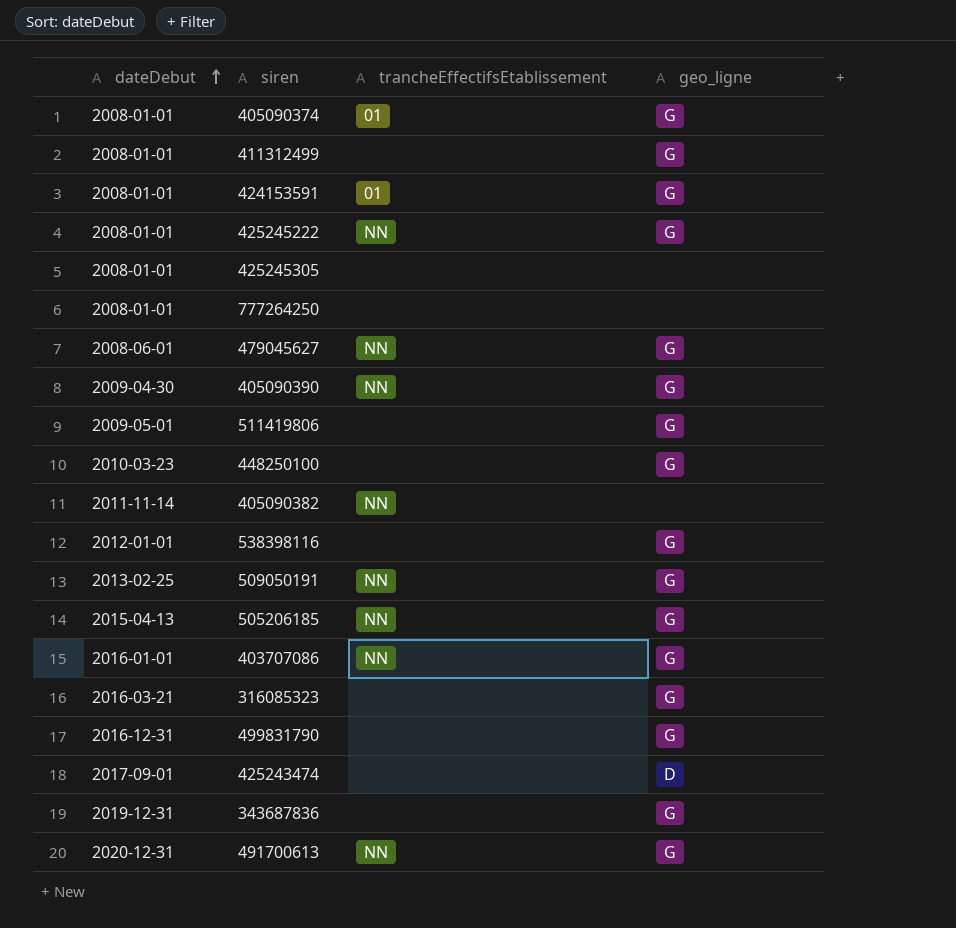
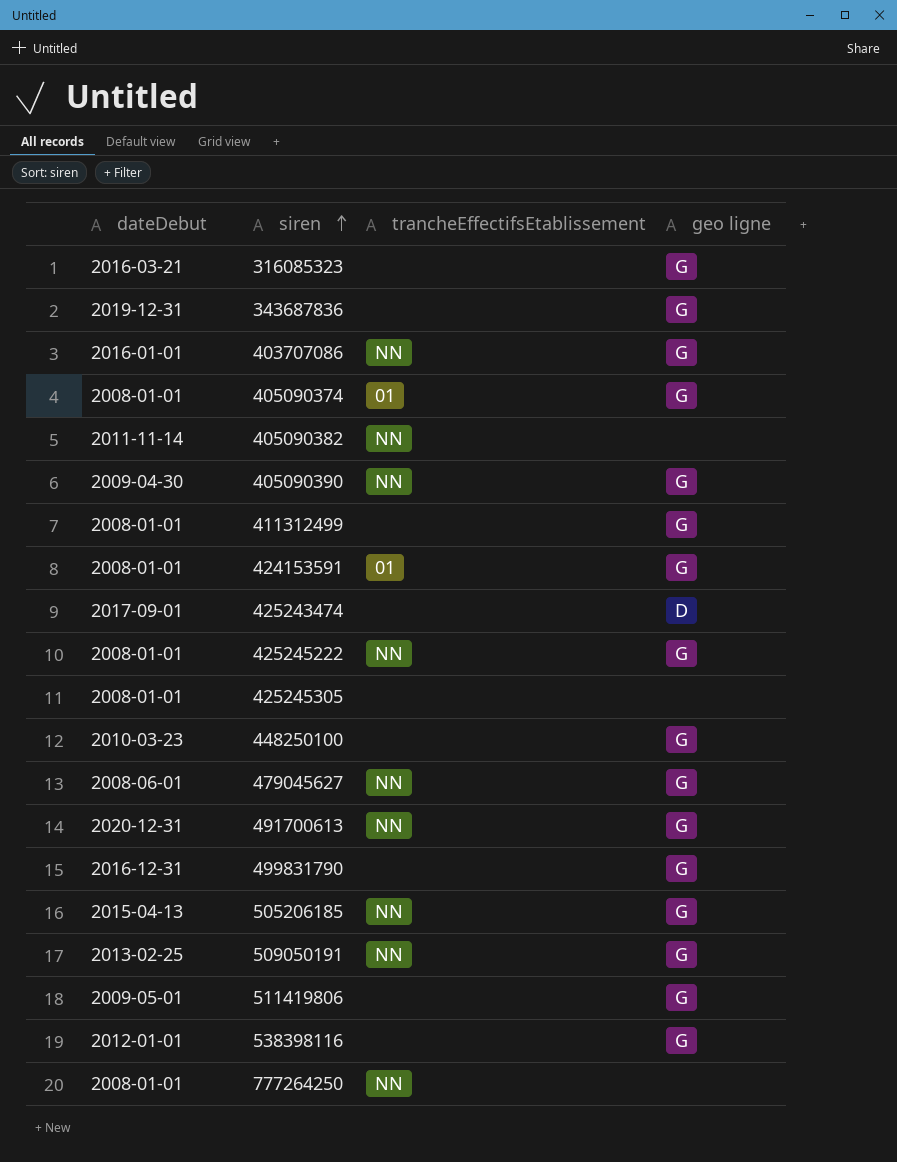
row order: dateDebut ascending -> siren ascending
column name: geo_ligne -> geo ligne
777264250 | trancheEffectifsEtablissement: none -> NN

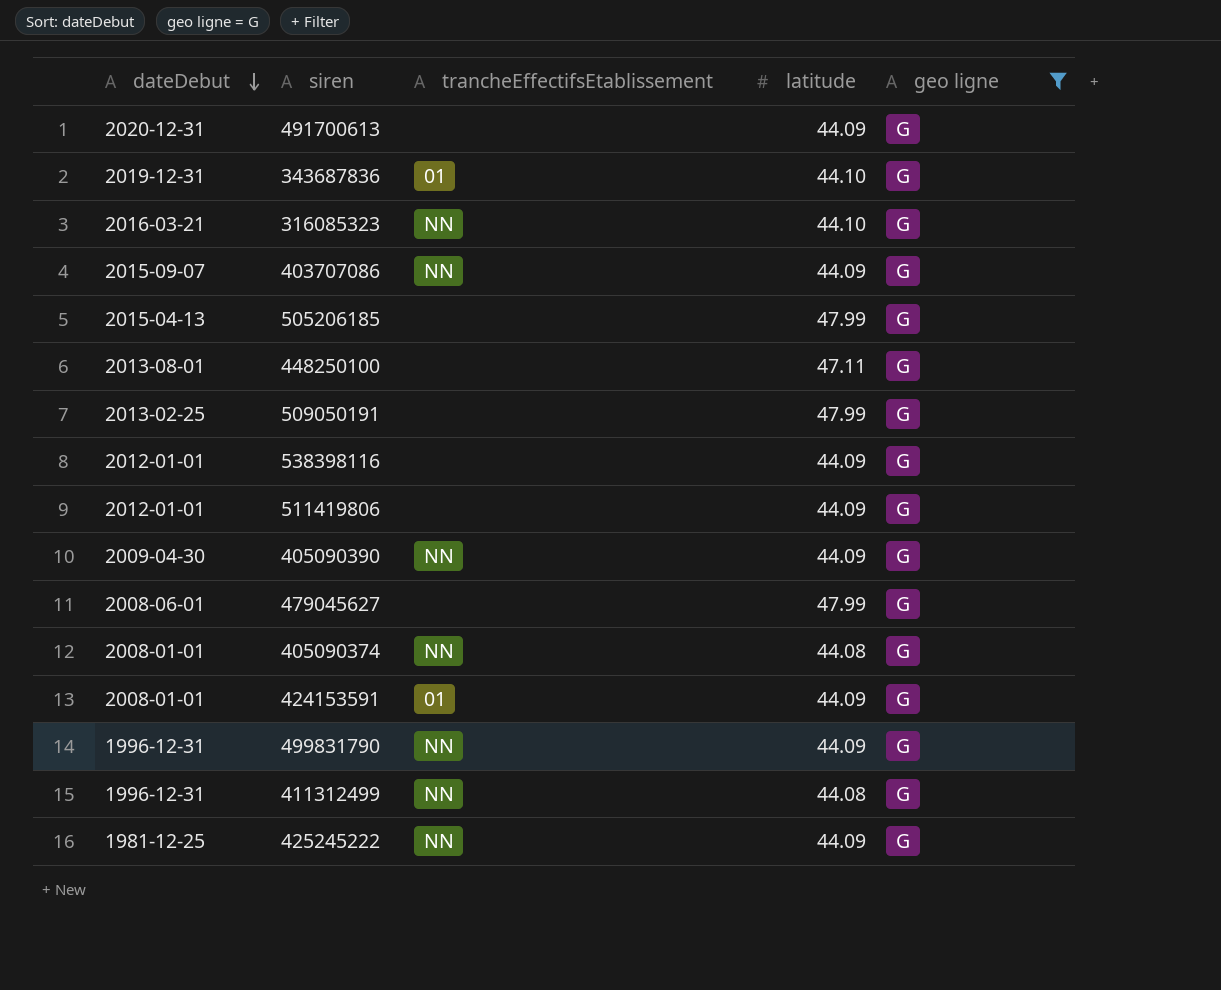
filter: none -> geo ligne = G
row order: siren ascending -> dateDebut descending
column latitude | position: none -> 4
491700613 | trancheEffectifsEtablissement: NN -> none
343687836 | trancheEffectifsEtablissement: none -> 01
316085323 | trancheEffectifsEtablissement: none -> NN
403707086 | dateDebut: 2016-01-01 -> 2015-09-07
505206185 | trancheEffectifsEtablissement: NN -> none
448250100 | dateDebut: 2010-03-23 -> 2013-08-01
509050191 | trancheEffectifsEtablissement: NN -> none
511419806 | dateDebut: 2009-05-01 -> 2012-01-01
479045627 | trancheEffectifsEtablissement: NN -> none
405090374 | trancheEffectifsEtablissement: 01 -> NN
499831790 | dateDebut: 2016-12-31 -> 1996-12-31
499831790 | trancheEffectifsEtablissement: none -> NN
411312499 | dateDebut: 2008-01-01 -> 1996-12-31
411312499 | trancheEffectifsEtablissement: none -> NN
425245222 | dateDebut: 2008-01-01 -> 1981-12-25

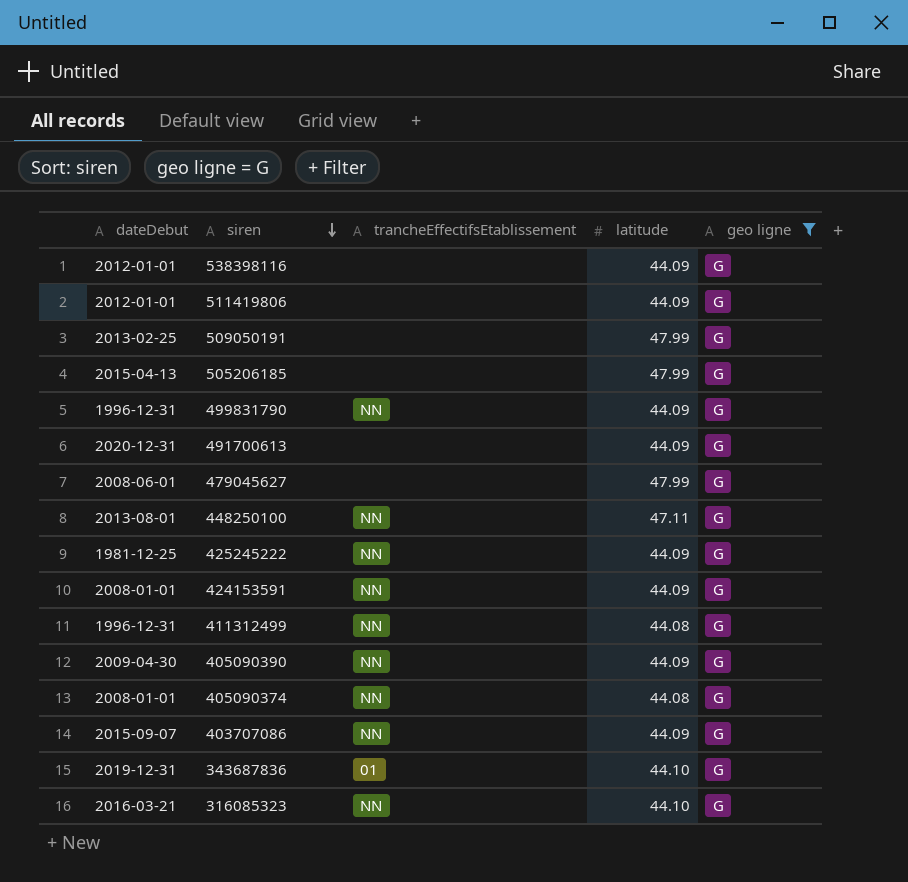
row order: dateDebut descending -> siren descending
448250100 | trancheEffectifsEtablissement: none -> NN
424153591 | trancheEffectifsEtablissement: 01 -> NN

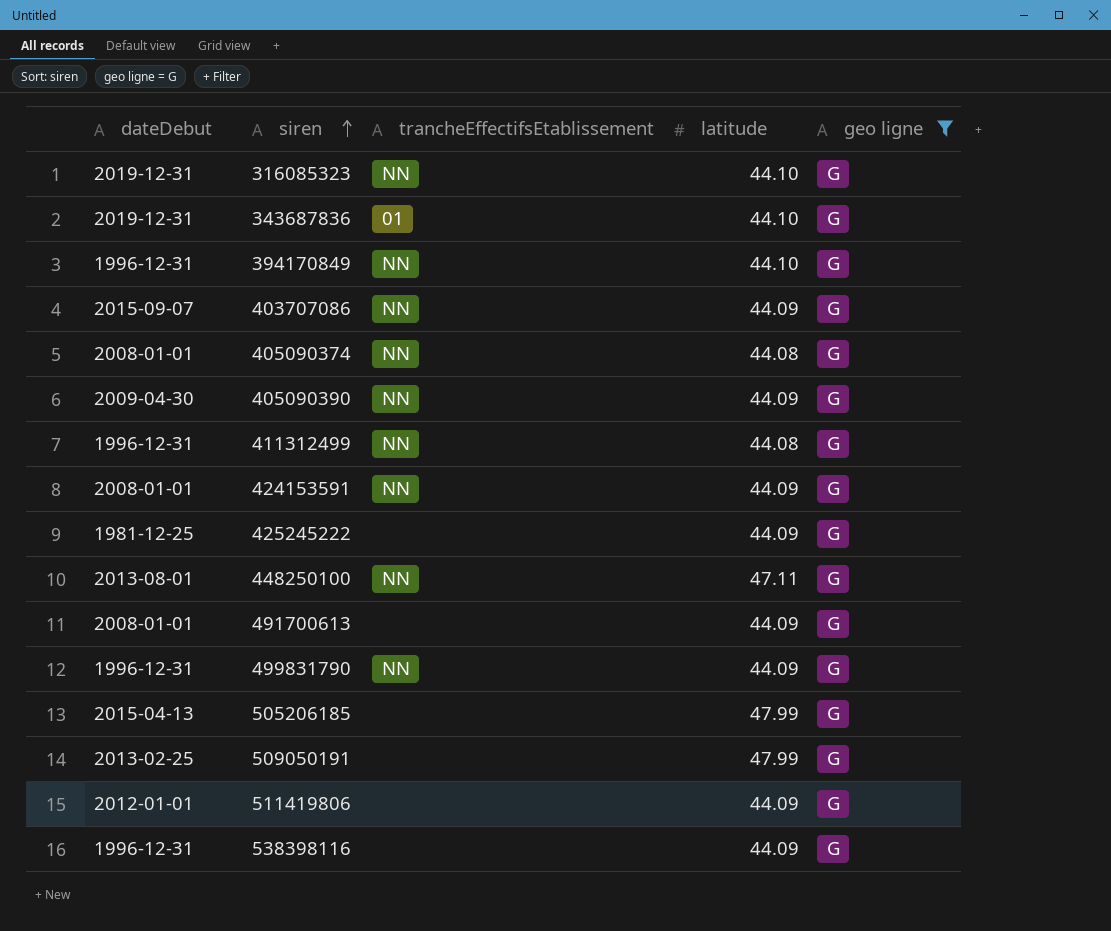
row order: siren descending -> siren ascending
row 479045627: 2008-06-01 | none | 47.99 | G -> none
316085323 | dateDebut: 2016-03-21 -> 2019-12-31
row 394170849: none -> 1996-12-31 | NN | 44.10 | G
425245222 | trancheEffectifsEtablissement: NN -> none
491700613 | dateDebut: 2020-12-31 -> 2008-01-01
538398116 | dateDebut: 2012-01-01 -> 1996-12-31

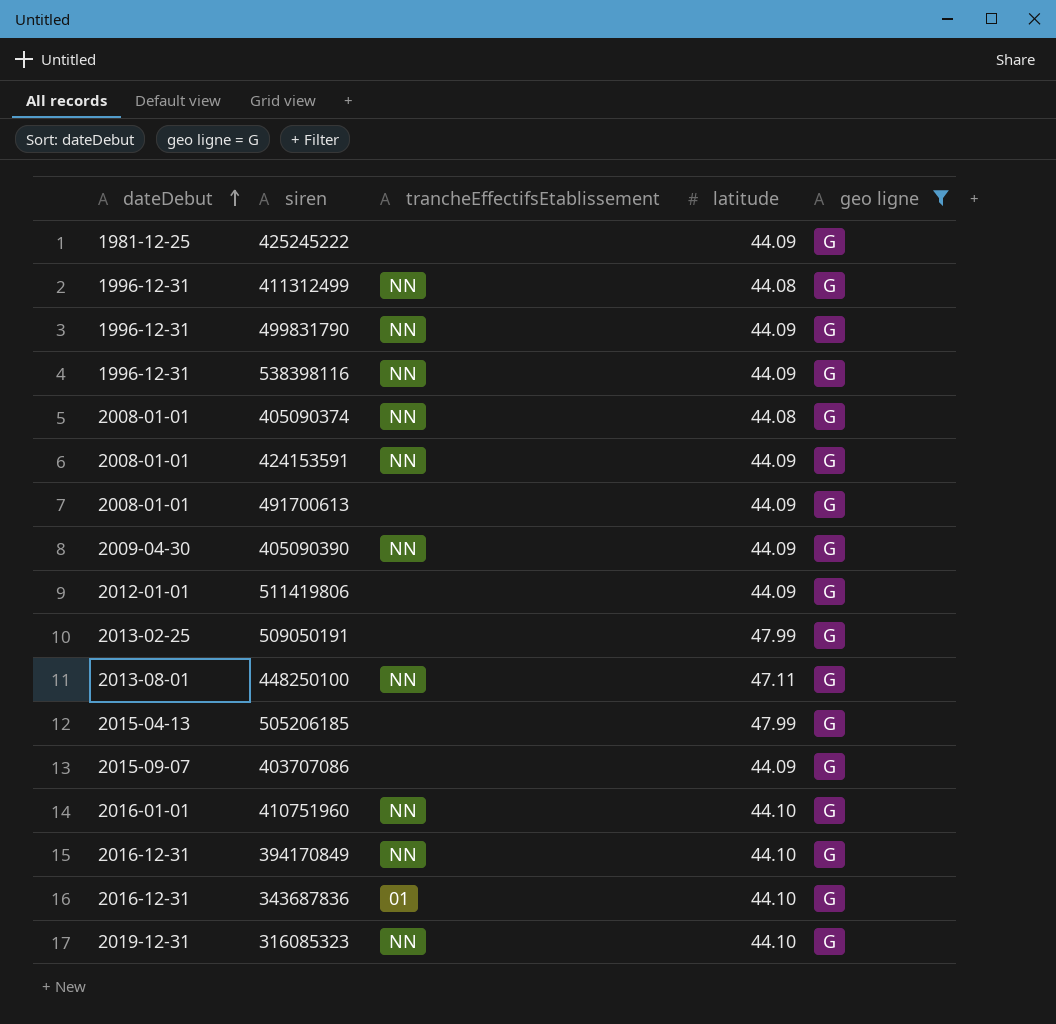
row order: siren ascending -> dateDebut ascending
538398116 | trancheEffectifsEtablissement: none -> NN
403707086 | trancheEffectifsEtablissement: NN -> none
row 410751960: none -> 2016-01-01 | NN | 44.10 | G
394170849 | dateDebut: 1996-12-31 -> 2016-12-31
343687836 | dateDebut: 2019-12-31 -> 2016-12-31

